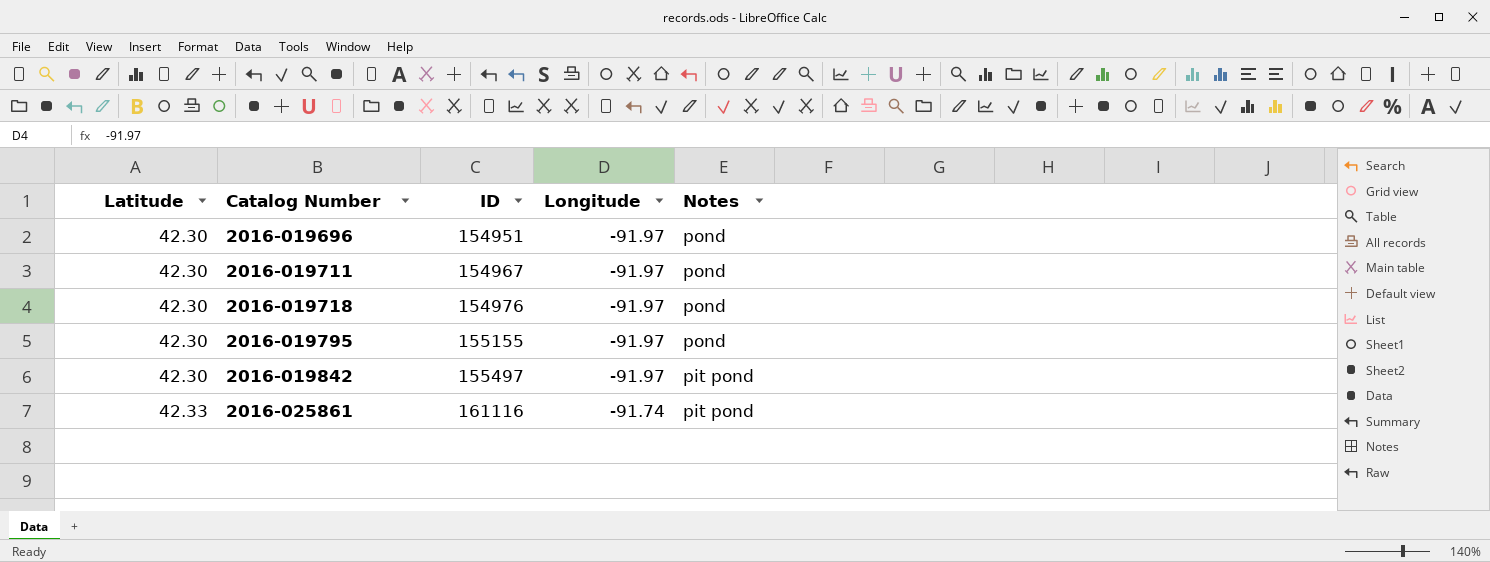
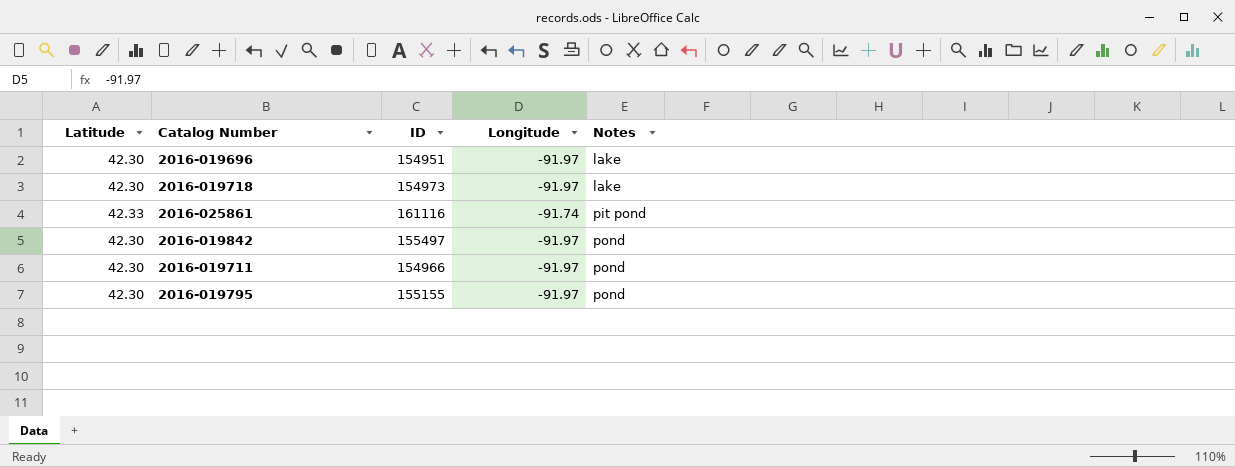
row order: Latitude ascending -> Notes ascending
2016-019696 | Notes: pond -> lake
2016-019718 | ID: 154976 -> 154973
2016-019718 | Notes: pond -> lake
2016-019842 | Notes: pit pond -> pond
2016-019711 | ID: 154967 -> 154966

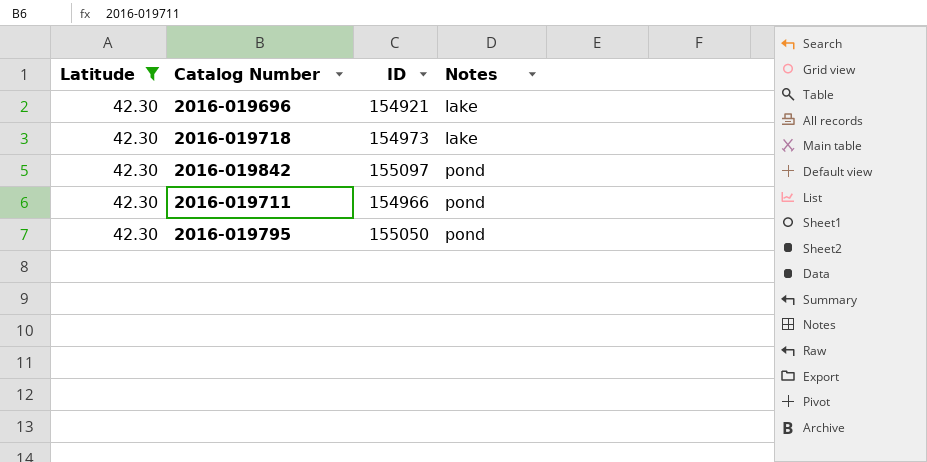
filter: none -> Latitude = 42.30
column Longitude | position: 4 -> none
2016-019696 | ID: 154951 -> 154921
2016-019842 | ID: 155497 -> 155097
2016-019795 | ID: 155155 -> 155050

